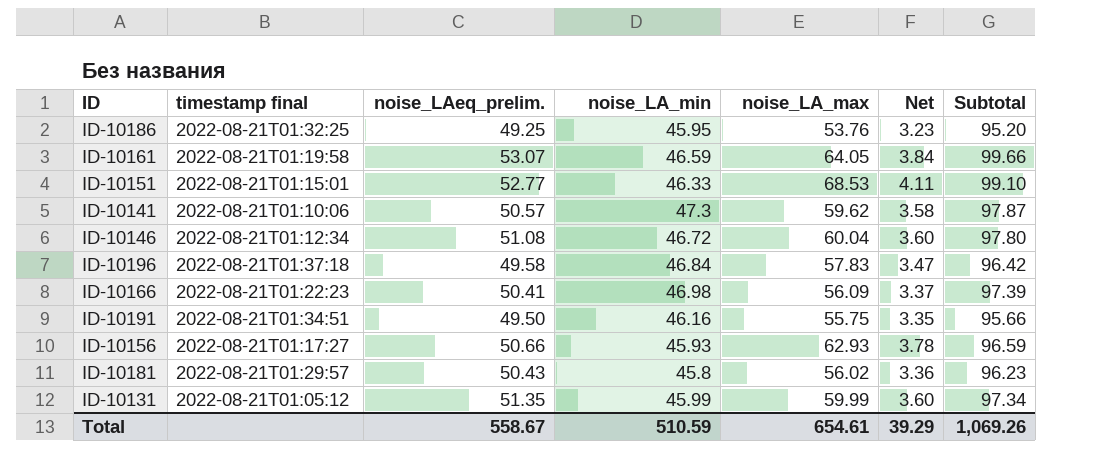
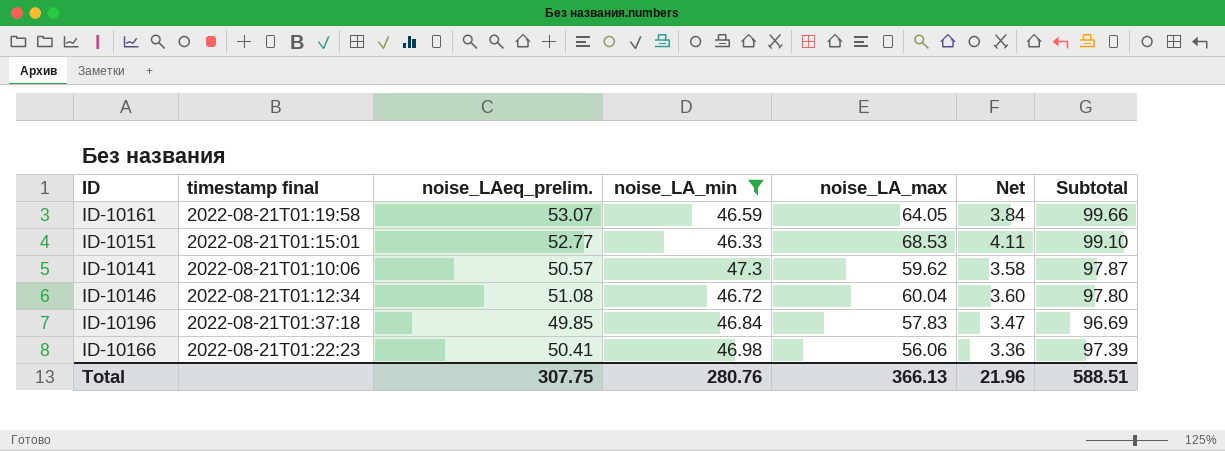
filter: none -> noise_LA_min >= 46.33
ID-10196 | noise_LAeq_prelim.: 49.58 -> 49.85
ID-10196 | Subtotal: 96.42 -> 96.69
ID-10166 | noise_LA_max: 56.09 -> 56.06
ID-10166 | Net: 3.37 -> 3.36
Total | noise_LAeq_prelim.: 558.67 -> 307.75
Total | noise_LA_min: 510.59 -> 280.76
Total | noise_LA_max: 654.61 -> 366.13
Total | Net: 39.29 -> 21.96
Total | Subtotal: 1,069.26 -> 588.51

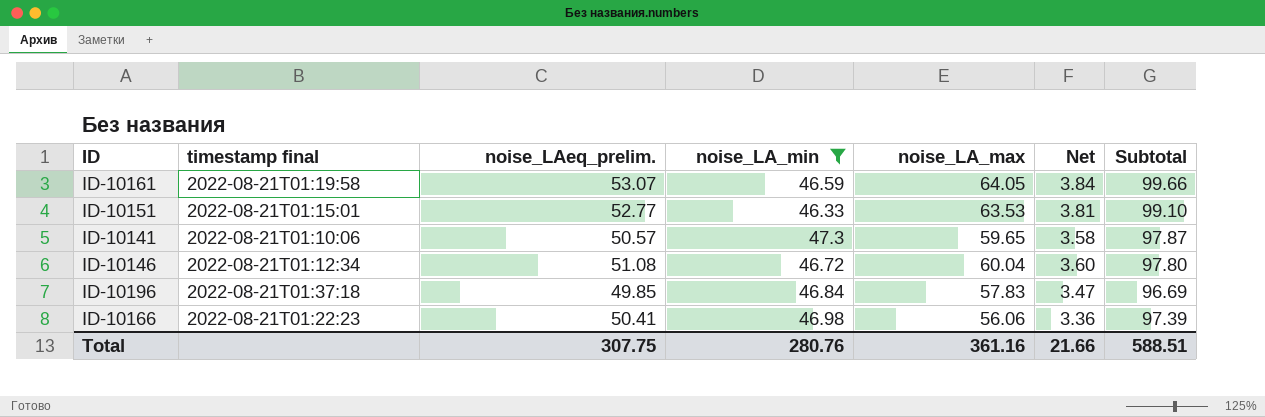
ID-10151 | noise_LA_max: 68.53 -> 63.53
ID-10151 | Net: 4.11 -> 3.81
ID-10141 | noise_LA_max: 59.62 -> 59.65
Total | noise_LA_max: 366.13 -> 361.16
Total | Net: 21.96 -> 21.66

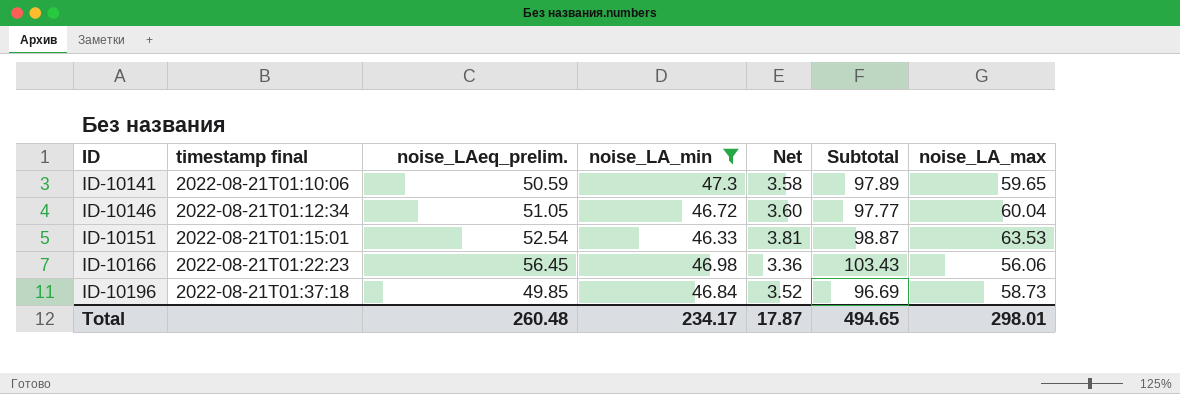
row order: none -> ID ascending
column noise_LA_max | position: 5 -> 7
row ID-10161: 2022-08-21T01:19:58 | 53.07 | 46.59 | 64.05 | 3.84 | 99.66 -> none
ID-10141 | noise_LAeq_prelim.: 50.57 -> 50.59
ID-10141 | Subtotal: 97.87 -> 97.89
ID-10146 | noise_LAeq_prelim.: 51.08 -> 51.05
ID-10146 | Subtotal: 97.80 -> 97.77
ID-10151 | noise_LAeq_prelim.: 52.77 -> 52.54
ID-10151 | Subtotal: 99.10 -> 98.87
ID-10166 | noise_LAeq_prelim.: 50.41 -> 56.45
ID-10166 | Subtotal: 97.39 -> 103.43
ID-10196 | Net: 3.47 -> 3.52
ID-10196 | noise_LA_max: 57.83 -> 58.73
Total | noise_LAeq_prelim.: 307.75 -> 260.48
Total | noise_LA_min: 280.76 -> 234.17
Total | Net: 21.66 -> 17.87
Total | Subtotal: 588.51 -> 494.65
Total | noise_LA_max: 361.16 -> 298.01

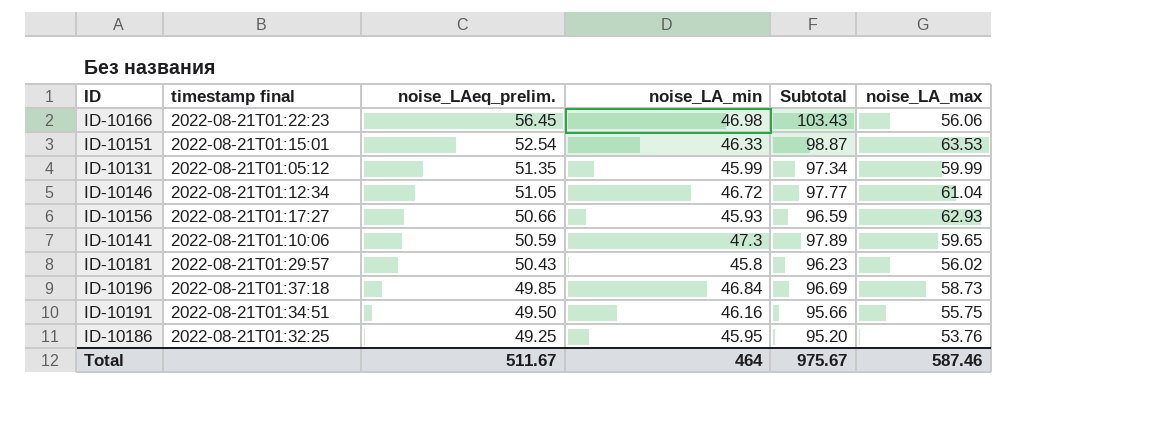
filter: noise_LA_min >= 46.33 -> none
row order: ID ascending -> noise_LAeq_prelim. descending
column Net | formula: [noise_LA_max] * 0.06 -> none
ID-10146 | noise_LA_max: 60.04 -> 61.04
Total | noise_LAeq_prelim.: 260.48 -> 511.67
Total | noise_LA_min: 234.17 -> 464
Total | Subtotal: 494.65 -> 975.67
Total | noise_LA_max: 298.01 -> 587.46

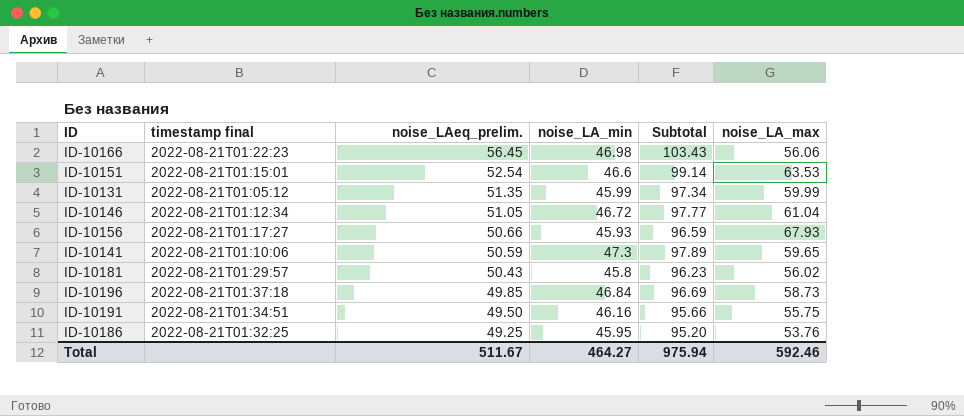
ID-10151 | noise_LA_min: 46.33 -> 46.6
ID-10151 | Subtotal: 98.87 -> 99.14
ID-10156 | noise_LA_max: 62.93 -> 67.93
Total | noise_LA_min: 464 -> 464.27
Total | Subtotal: 975.67 -> 975.94
Total | noise_LA_max: 587.46 -> 592.46

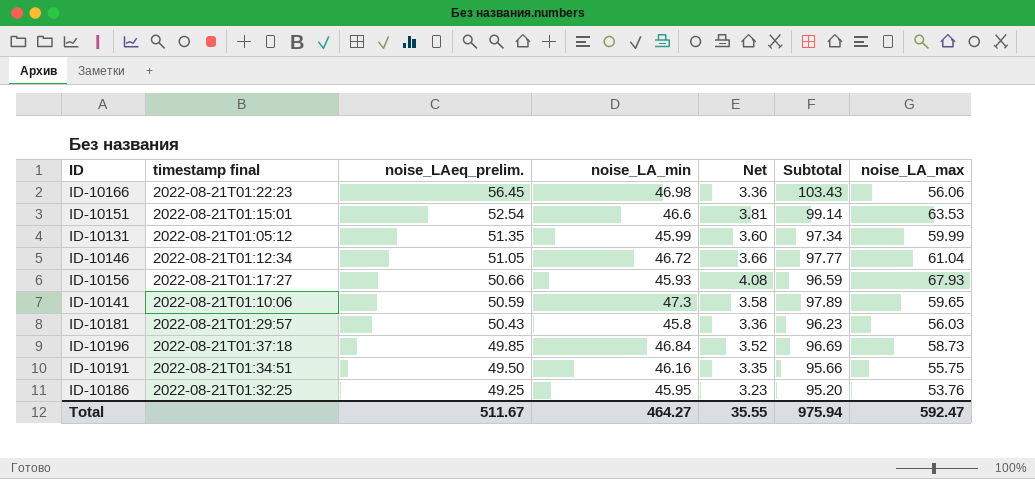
column Net | formula: none -> [noise_LA_max] * 0.06
ID-10181 | noise_LA_max: 56.02 -> 56.03
Total | noise_LA_max: 592.46 -> 592.47

